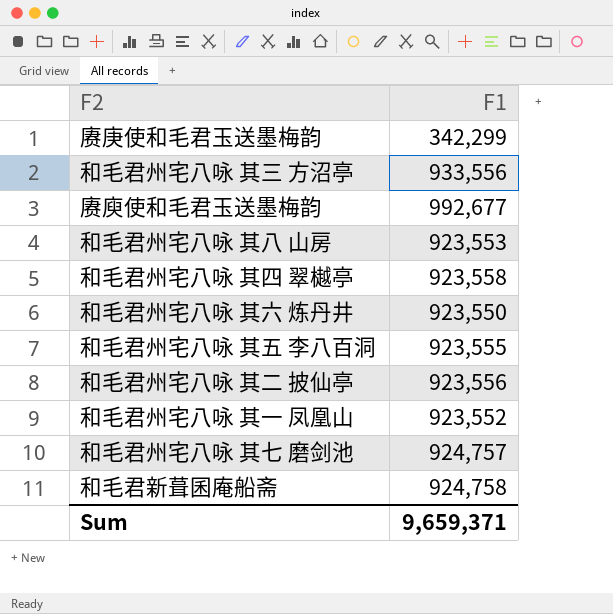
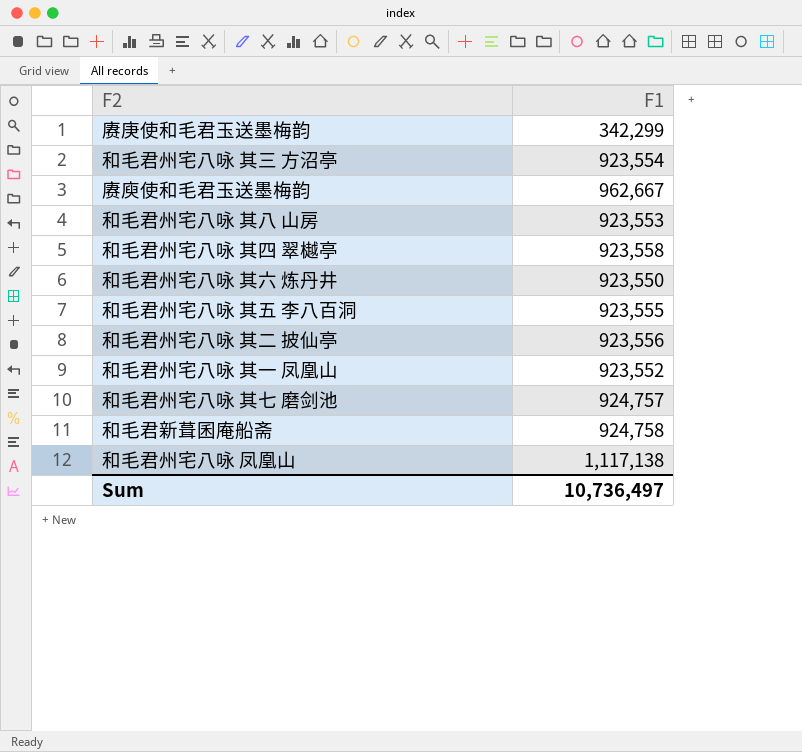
和毛君州宅八咏 其三 方沼亭 | F1: 933,556 -> 923,554
赓庾使和毛君玉送墨梅韵 | F1: 992,677 -> 962,667
row 和毛君州宅八咏 凤凰山: none -> 1,117,138
Sum | F1: 9,659,371 -> 10,736,497

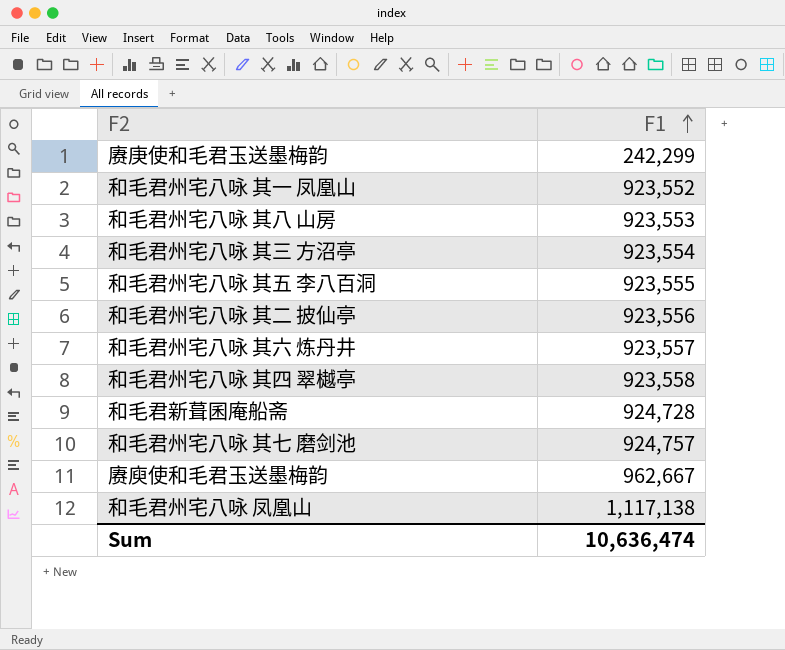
row order: none -> F1 ascending
赓庚使和毛君玉送墨梅韵 | F1: 342,299 -> 242,299
和毛君州宅八咏 其六 炼丹井 | F1: 923,550 -> 923,557
和毛君新葺囷庵船斋 | F1: 924,758 -> 924,728
Sum | F1: 10,736,497 -> 10,636,474

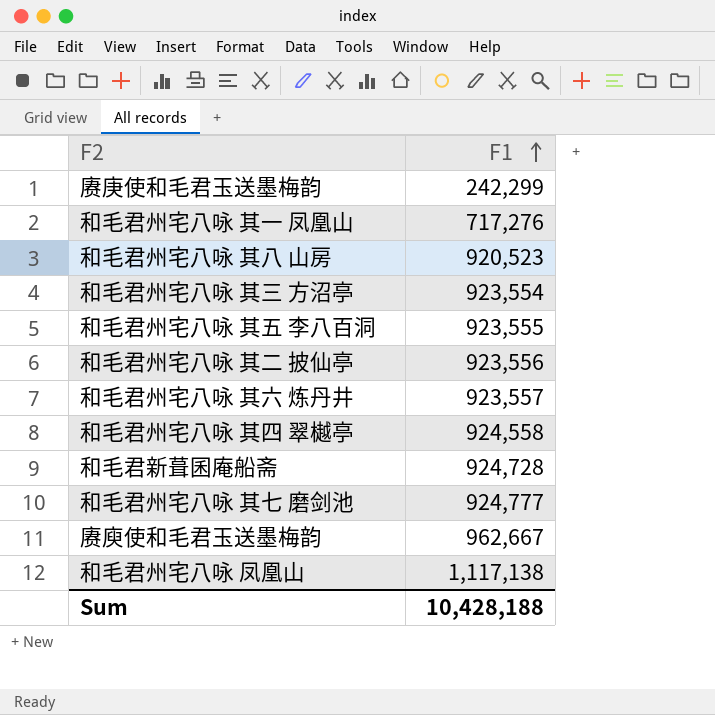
和毛君州宅八咏 其一 凤凰山 | F1: 923,552 -> 717,276
和毛君州宅八咏 其八 山房 | F1: 923,553 -> 920,523
和毛君州宅八咏 其四 翠樾亭 | F1: 923,558 -> 924,558
和毛君州宅八咏 其七 磨剑池 | F1: 924,757 -> 924,777
Sum | F1: 10,636,474 -> 10,428,188

